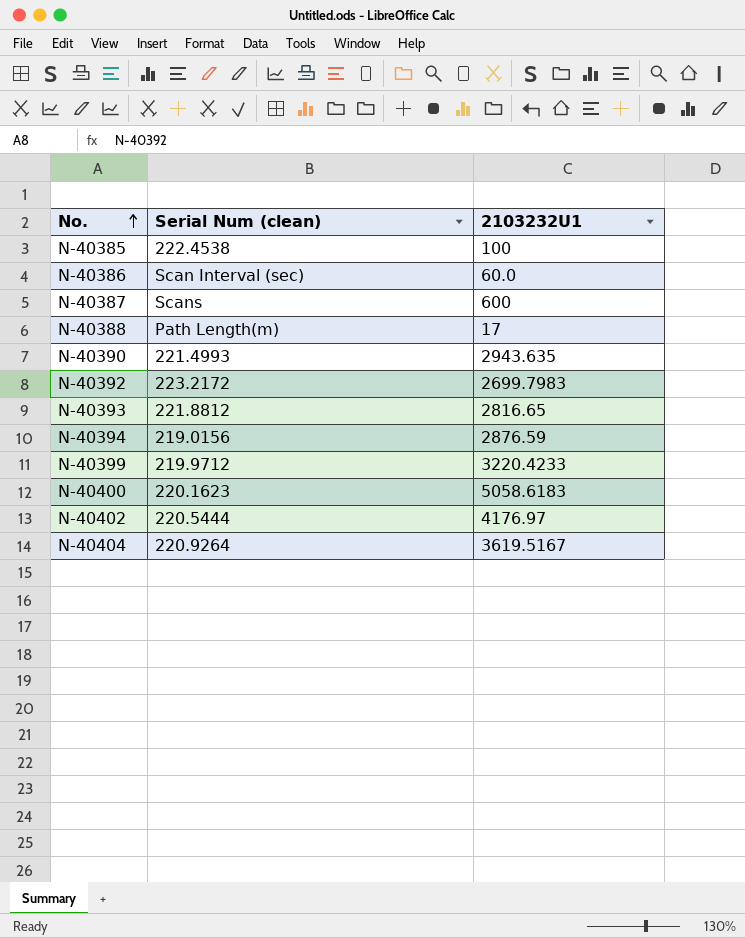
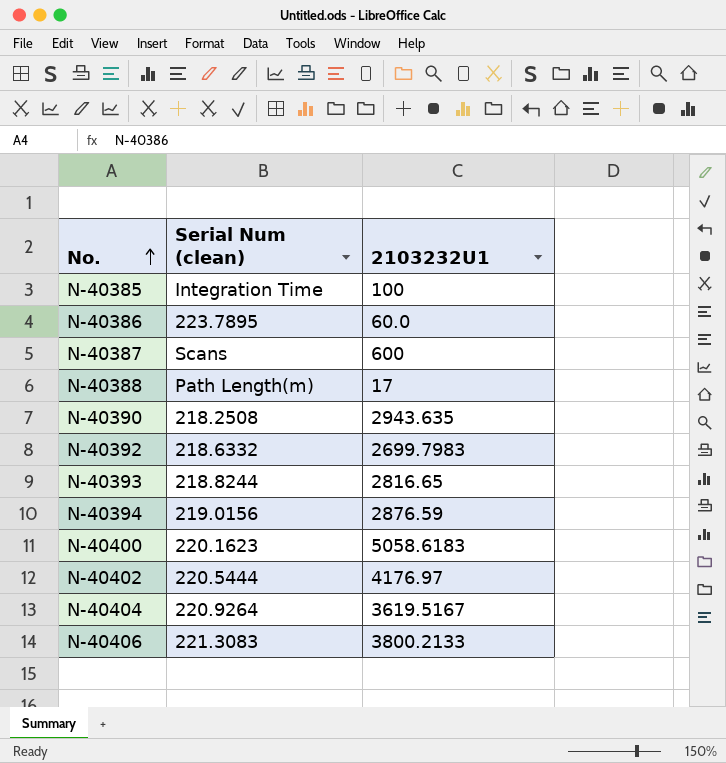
row N-40399: 219.9712 | 3220.4233 -> none
N-40385 | Serial Num (clean): 222.4538 -> Integration Time
N-40386 | Serial Num (clean): Scan Interval (sec) -> 223.7895
N-40390 | Serial Num (clean): 221.4993 -> 218.2508
N-40392 | Serial Num (clean): 223.2172 -> 218.6332
N-40393 | Serial Num (clean): 221.8812 -> 218.8244
row N-40406: none -> 221.3083 | 3800.2133

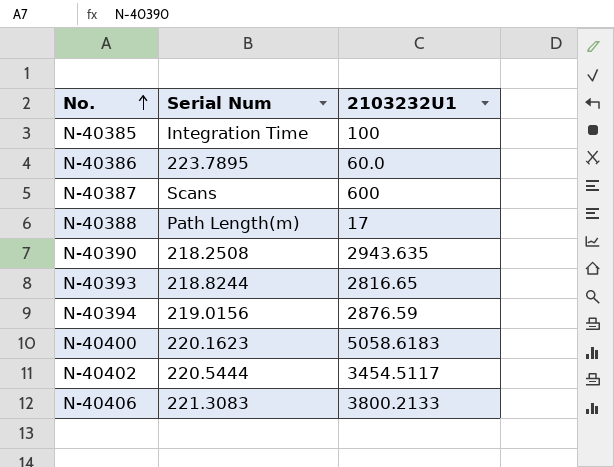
column name: Serial Num (clean) -> Serial Num
row N-40392: 218.6332 | 2699.7983 -> none
row N-40404: 220.9264 | 3619.5167 -> none
N-40402 | 2103232U1: 4176.97 -> 3454.5117

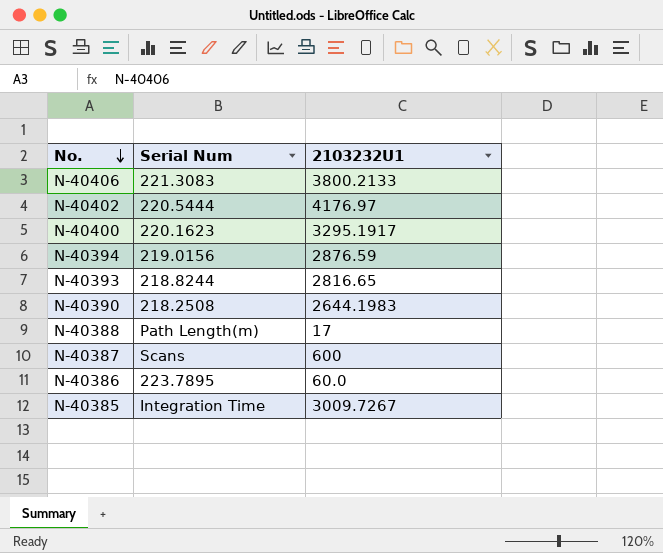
row order: No. ascending -> No. descending
N-40402 | 2103232U1: 3454.5117 -> 4176.97
N-40400 | 2103232U1: 5058.6183 -> 3295.1917
N-40390 | 2103232U1: 2943.635 -> 2644.1983
N-40385 | 2103232U1: 100 -> 3009.7267

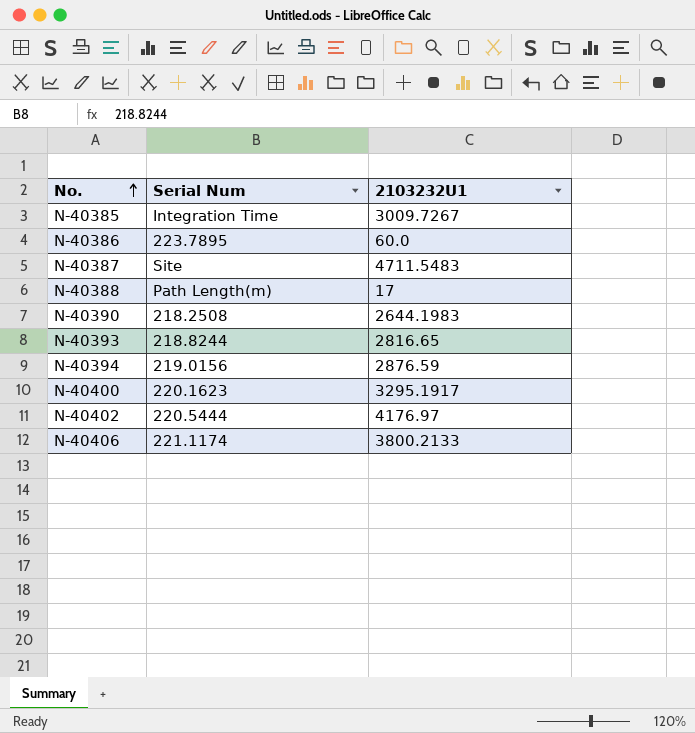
row order: No. descending -> No. ascending
N-40387 | Serial Num: Scans -> Site
N-40387 | 2103232U1: 600 -> 4711.5483
N-40406 | Serial Num: 221.3083 -> 221.1174

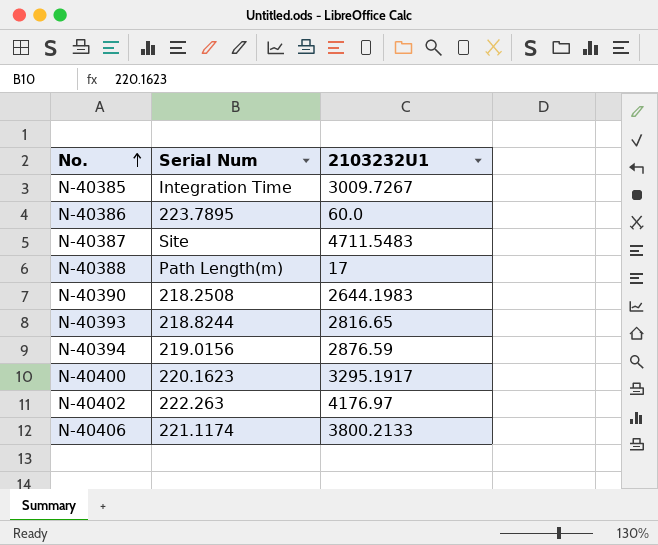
N-40402 | Serial Num: 220.5444 -> 222.263

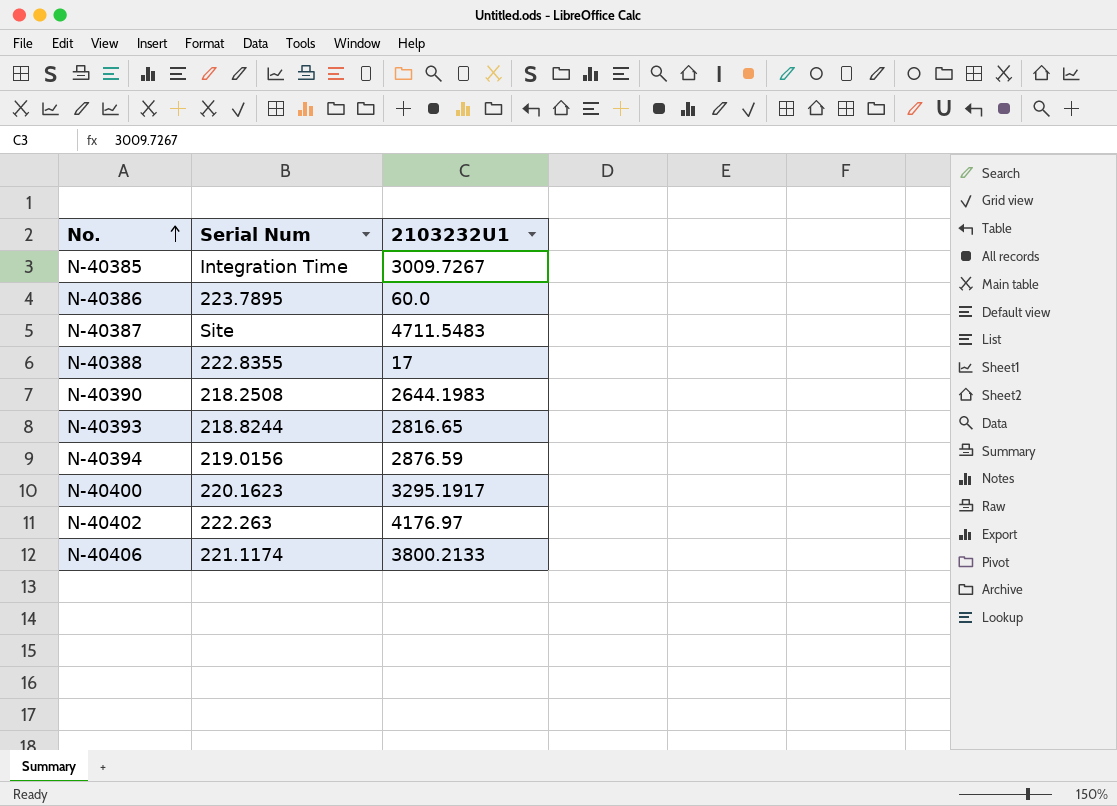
N-40388 | Serial Num: Path Length(m) -> 222.8355

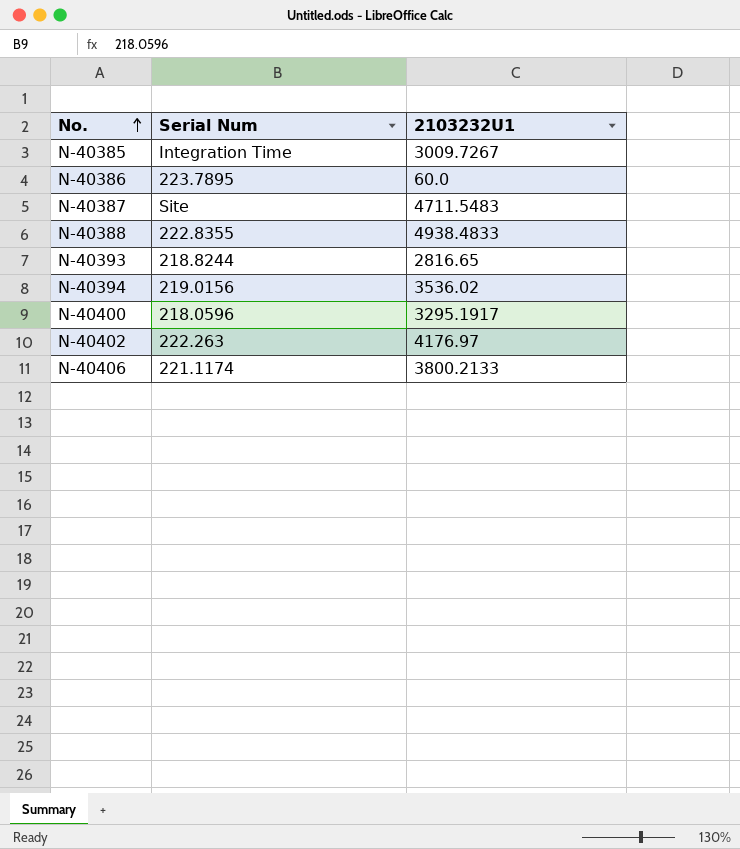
row N-40390: 218.2508 | 2644.1983 -> none
N-40388 | 2103232U1: 17 -> 4938.4833
N-40394 | 2103232U1: 2876.59 -> 3536.02
N-40400 | Serial Num: 220.1623 -> 218.0596

